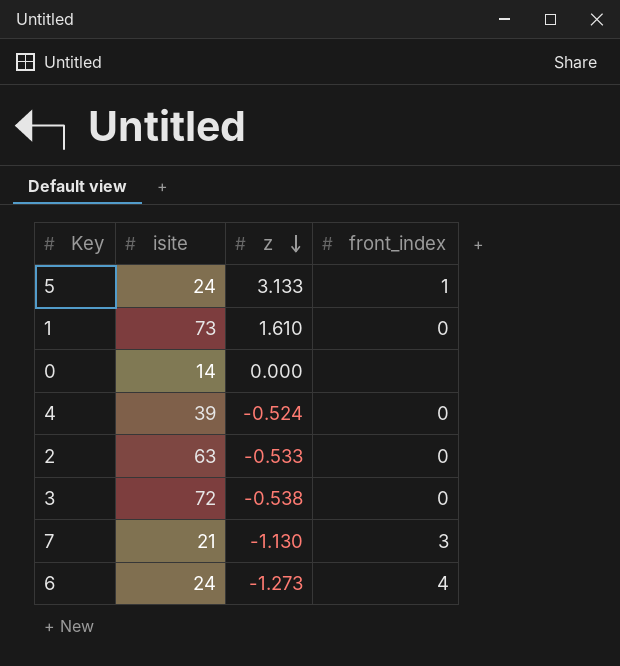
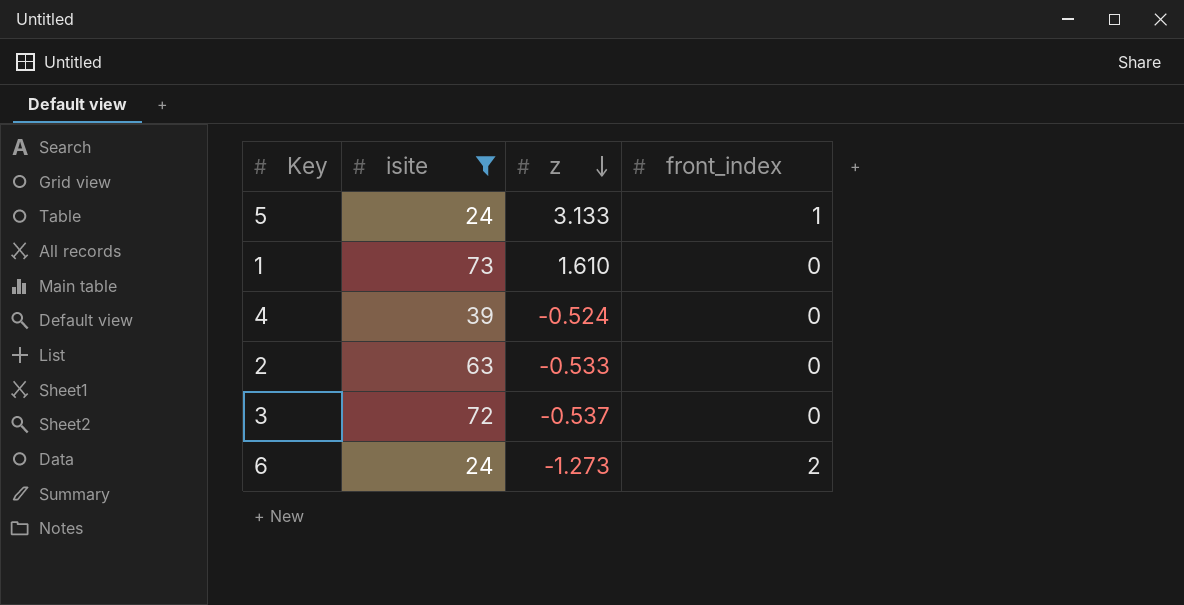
filter: none -> isite >= 24
3 | z: -0.538 -> -0.537
6 | front_index: 4 -> 2

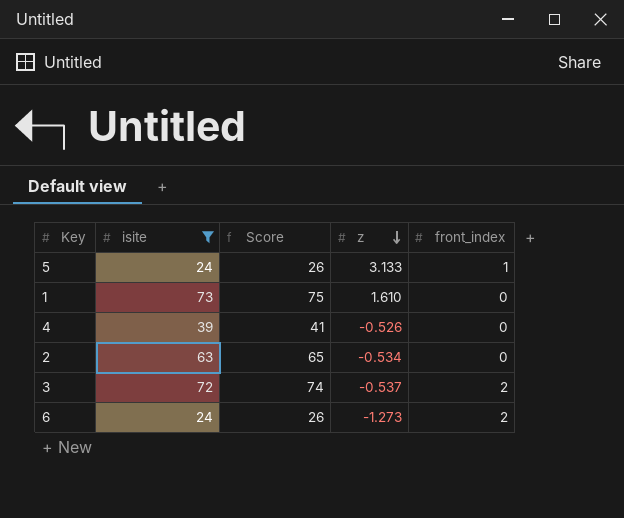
column Score | formula: none -> [isite] + 2
4 | z: -0.524 -> -0.526
2 | z: -0.533 -> -0.534
3 | front_index: 0 -> 2

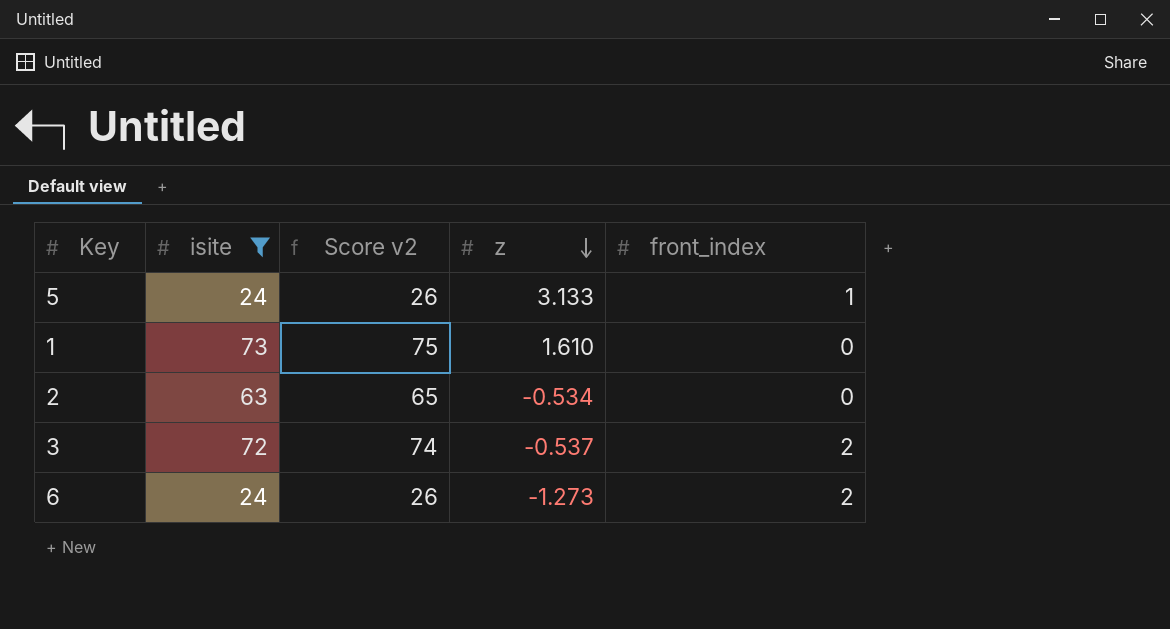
column name: Score -> Score v2
row 4: 39 | 41 | -0.526 | 0 -> none

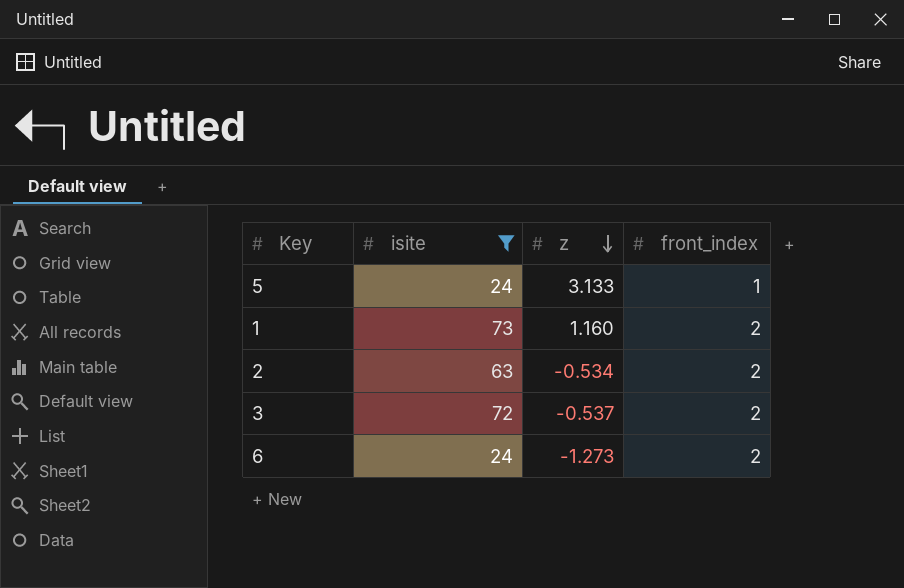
column Score v2 | formula: [isite] + 2 -> none
1 | z: 1.610 -> 1.160
1 | front_index: 0 -> 2
2 | front_index: 0 -> 2

